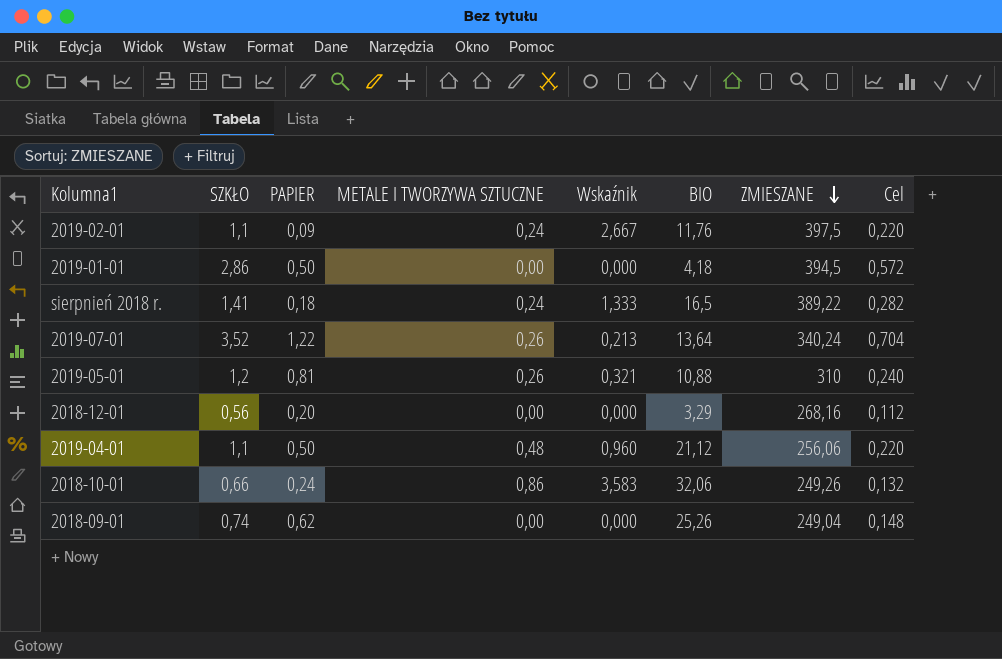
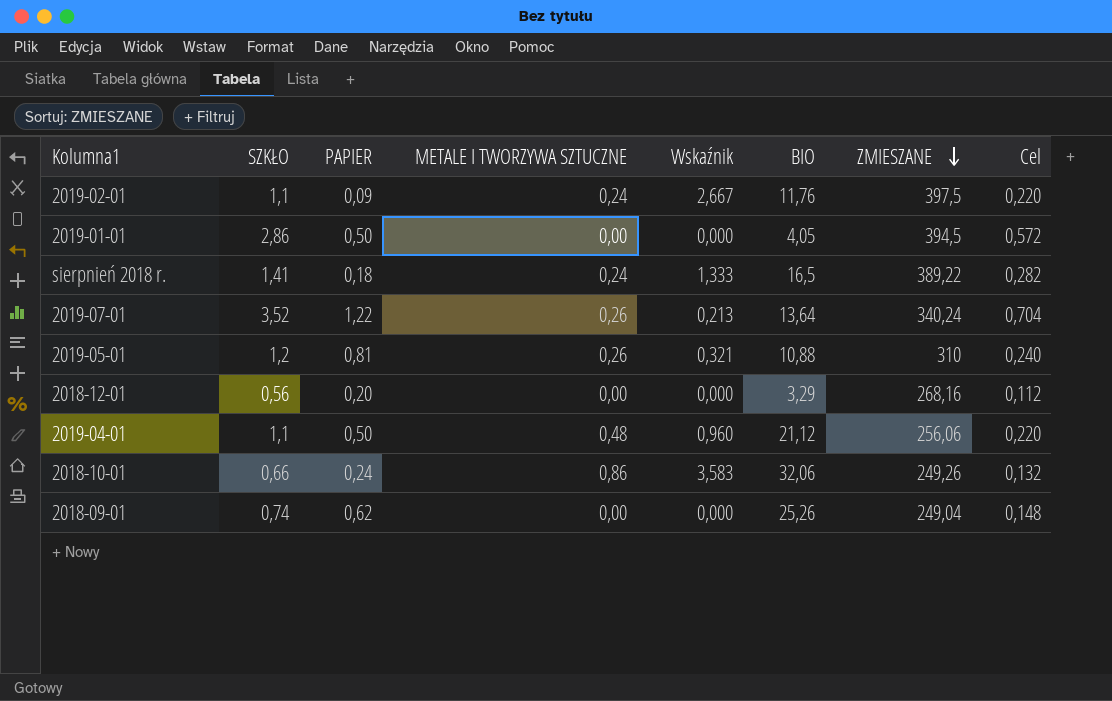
2019-01-01 | BIO: 4,18 -> 4,05

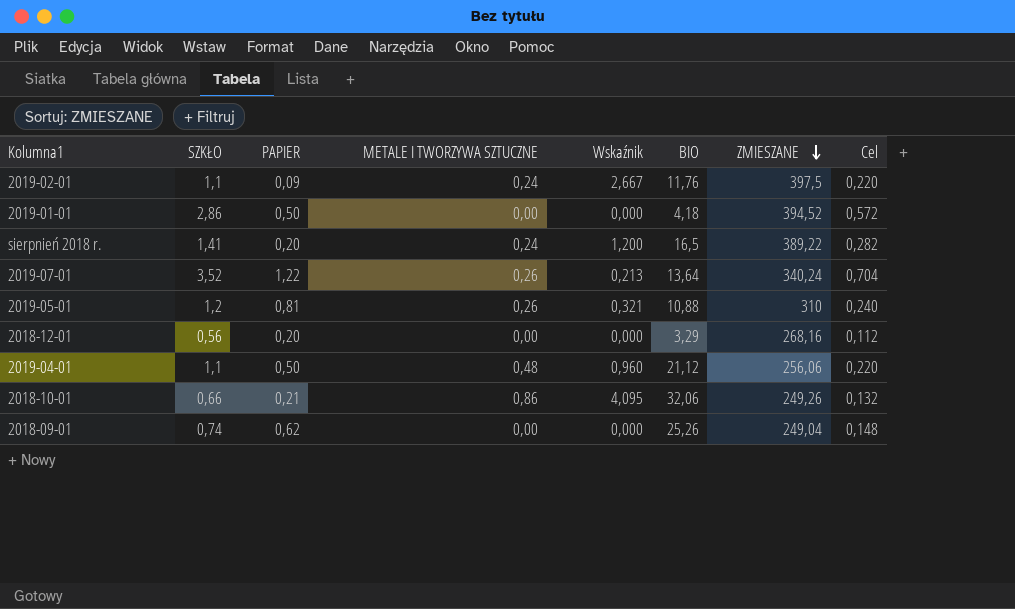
2019-01-01 | BIO: 4,05 -> 4,18
2019-01-01 | ZMIESZANE: 394,5 -> 394,52
sierpnień 2018 r. | PAPIER: 0,18 -> 0,20
sierpnień 2018 r. | Wskaźnik: 1,333 -> 1,200
2018-10-01 | PAPIER: 0,24 -> 0,21
2018-10-01 | Wskaźnik: 3,583 -> 4,095

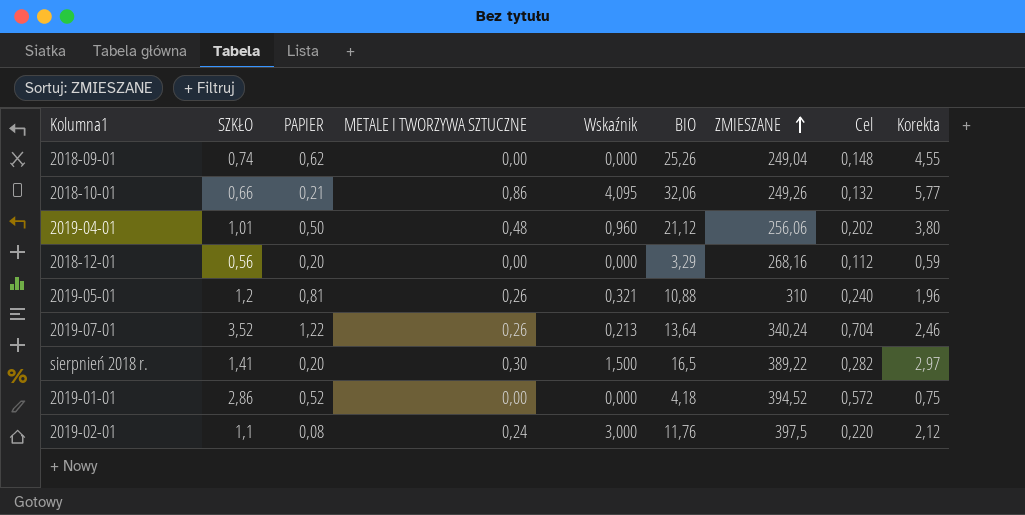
row order: ZMIESZANE descending -> ZMIESZANE ascending
column Korekta | formula: none -> [BIO] * 0,18
2019-04-01 | SZKŁO: 1,1 -> 1,01
2019-04-01 | Cel: 0,220 -> 0,202
sierpnień 2018 r. | METALE I TWORZYWA SZTUCZNE: 0,24 -> 0,30
sierpnień 2018 r. | Wskaźnik: 1,200 -> 1,500
2019-01-01 | PAPIER: 0,50 -> 0,52
2019-02-01 | PAPIER: 0,09 -> 0,08
2019-02-01 | Wskaźnik: 2,667 -> 3,000

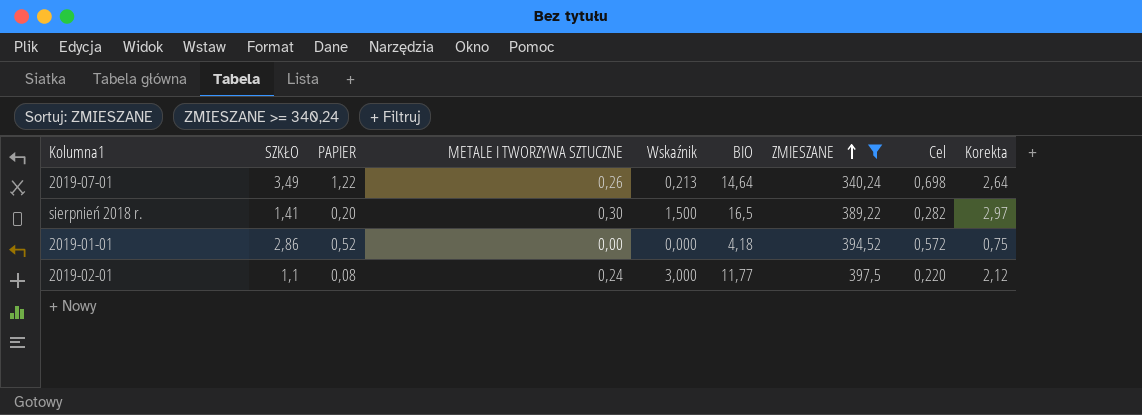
filter: none -> ZMIESZANE >= 340,24
2019-07-01 | SZKŁO: 3,52 -> 3,49
2019-07-01 | BIO: 13,64 -> 14,64
2019-07-01 | Cel: 0,704 -> 0,698
2019-07-01 | Korekta: 2,46 -> 2,64
2019-02-01 | BIO: 11,76 -> 11,77

